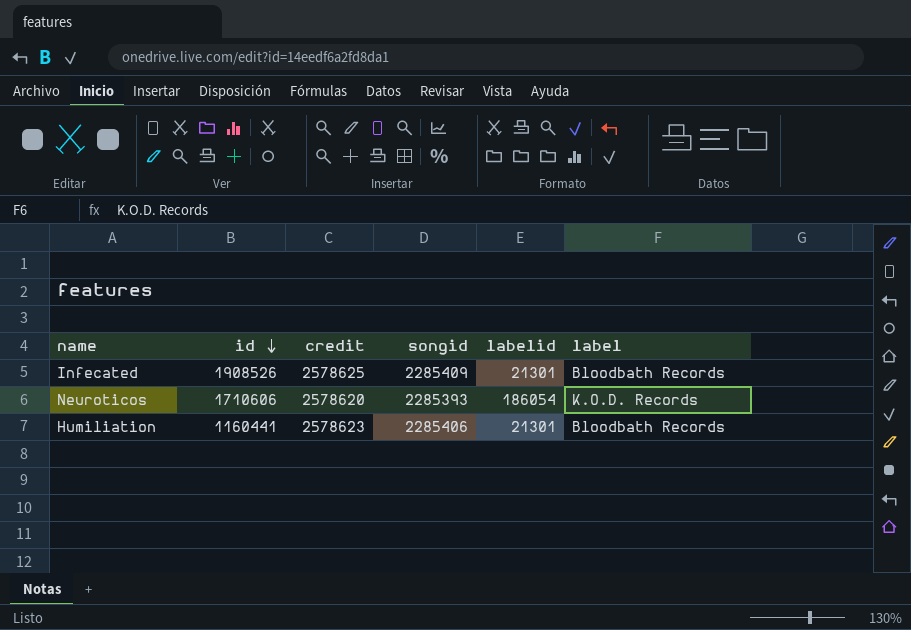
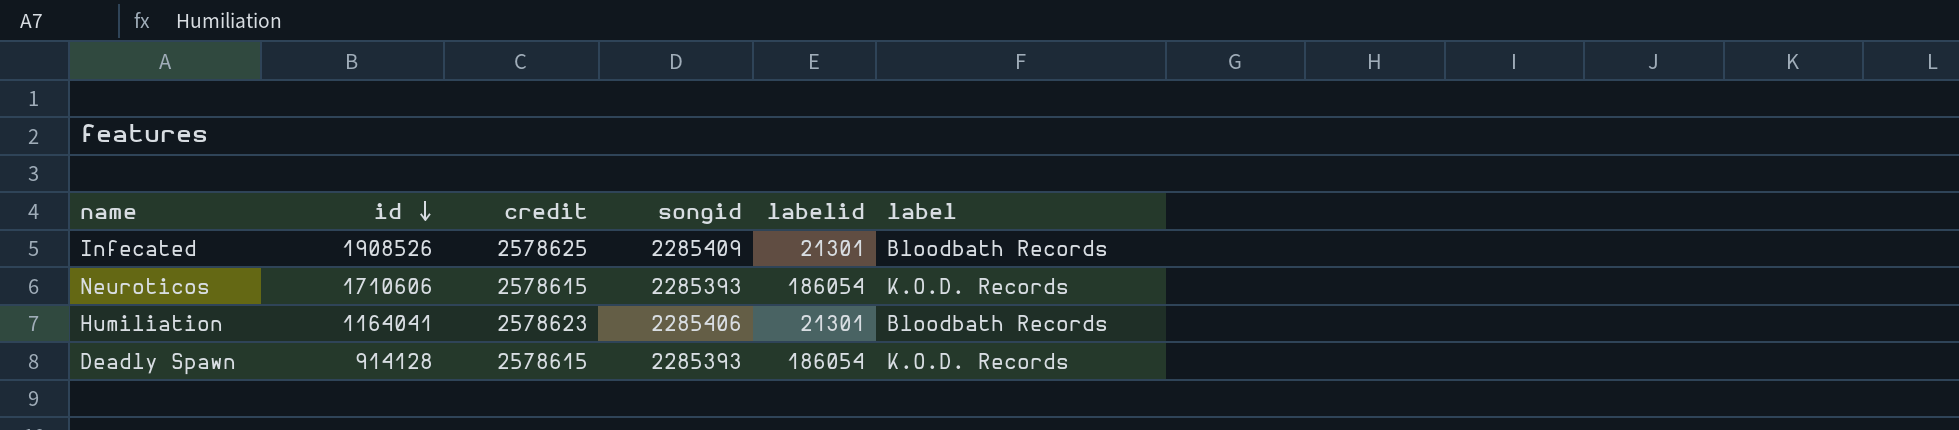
Neuroticos | credit: 2578620 -> 2578615
Humiliation | id: 1160441 -> 1164041
row Deadly Spawn: none -> 914128 | 2578615 | 2285393 | 186054 | K.O.D. Records

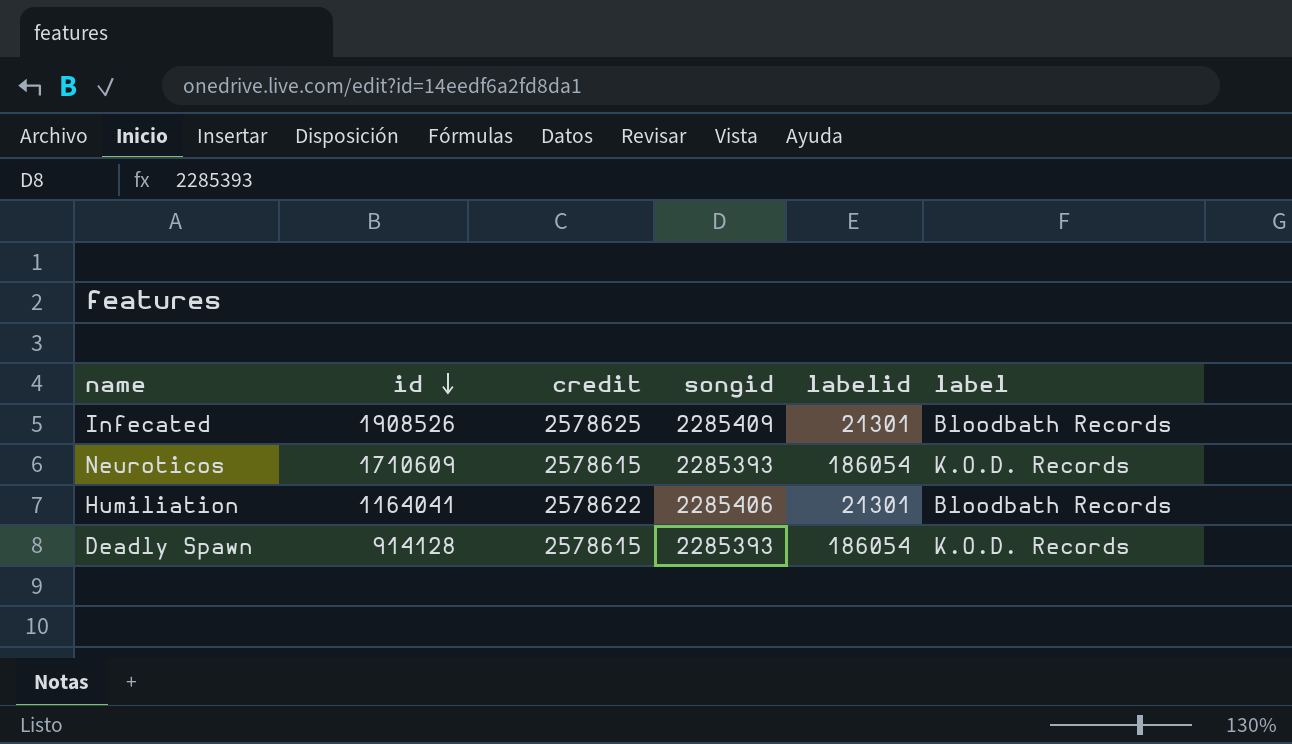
Neuroticos | id: 1710606 -> 1710609
Humiliation | credit: 2578623 -> 2578622

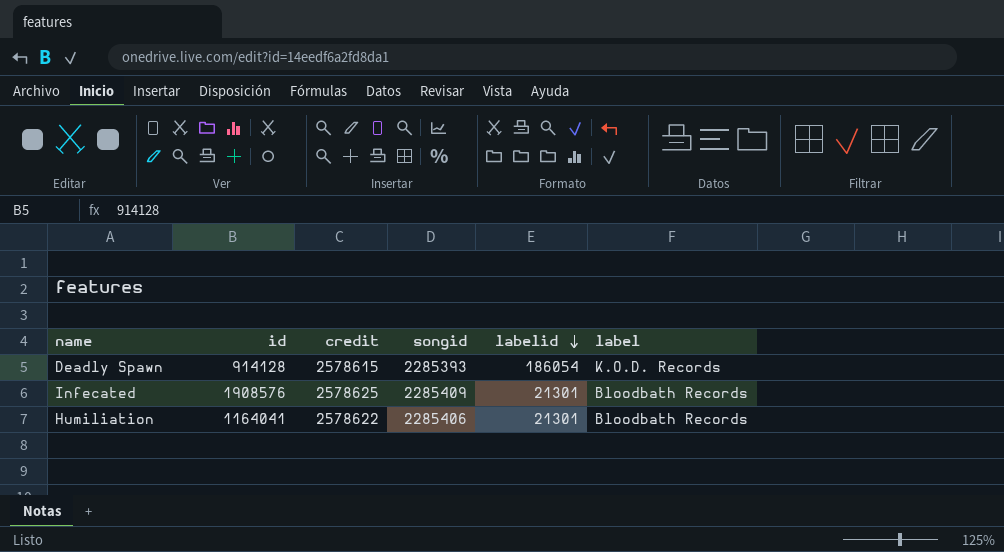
row order: id descending -> labelid descending
row Neuroticos: 1710609 | 2578615 | 2285393 | 186054 | K.O.D. Records -> none
Infecated | id: 1908526 -> 1908576

